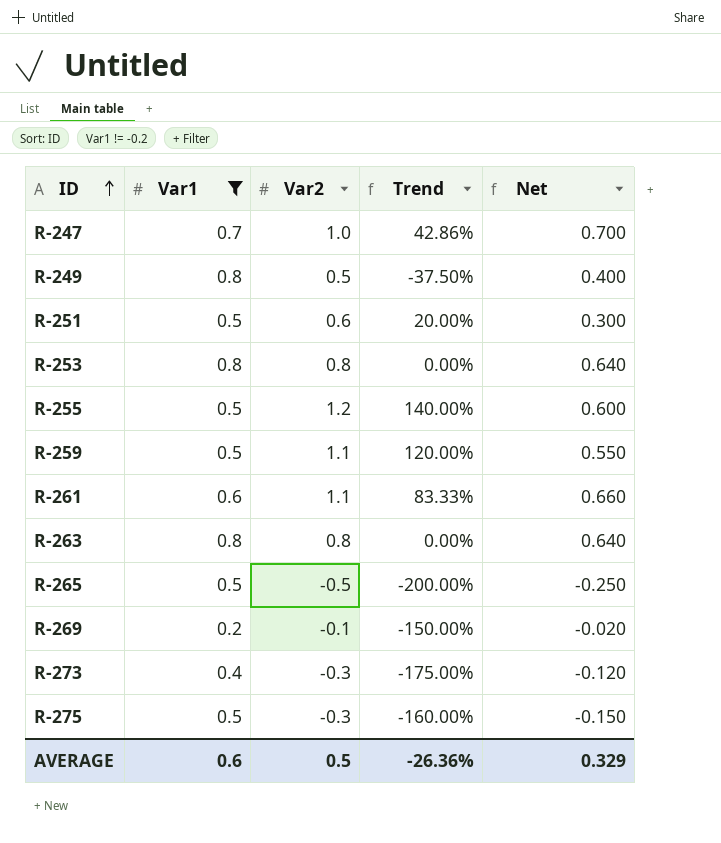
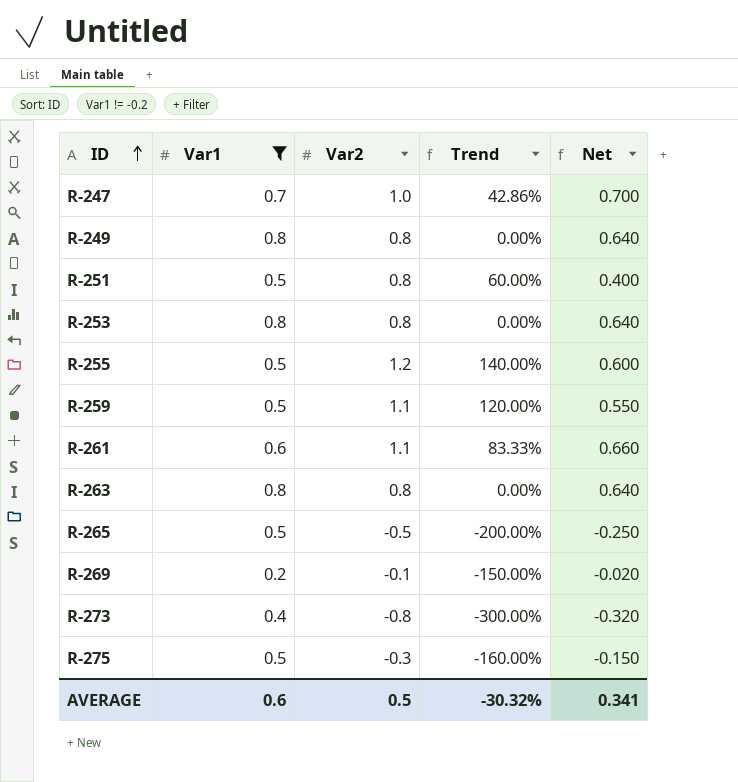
R-249 | Var2: 0.5 -> 0.8
R-249 | Trend: -37.50% -> 0.00%
R-249 | Net: 0.400 -> 0.640
R-251 | Var2: 0.6 -> 0.8
R-251 | Trend: 20.00% -> 60.00%
R-251 | Net: 0.300 -> 0.400
R-273 | Var2: -0.3 -> -0.8
R-273 | Trend: -175.00% -> -300.00%
R-273 | Net: -0.120 -> -0.320
AVERAGE | Trend: -26.36% -> -30.32%
AVERAGE | Net: 0.329 -> 0.341

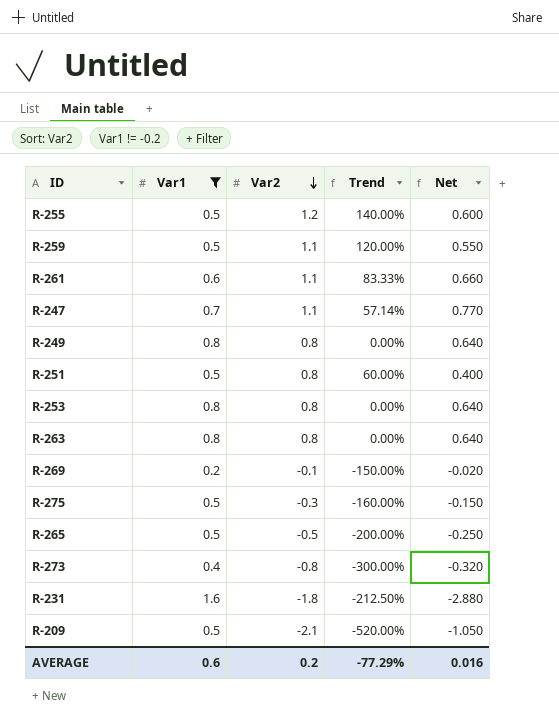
row order: ID ascending -> Var2 descending
R-247 | Var2: 1.0 -> 1.1
R-247 | Trend: 42.86% -> 57.14%
R-247 | Net: 0.700 -> 0.770
row R-231: none -> 1.6 | -1.8 | -212.50% | -2.880
row R-209: none -> 0.5 | -2.1 | -520.00% | -1.050
AVERAGE | Var2: 0.5 -> 0.2
AVERAGE | Trend: -30.32% -> -77.29%
AVERAGE | Net: 0.341 -> 0.016

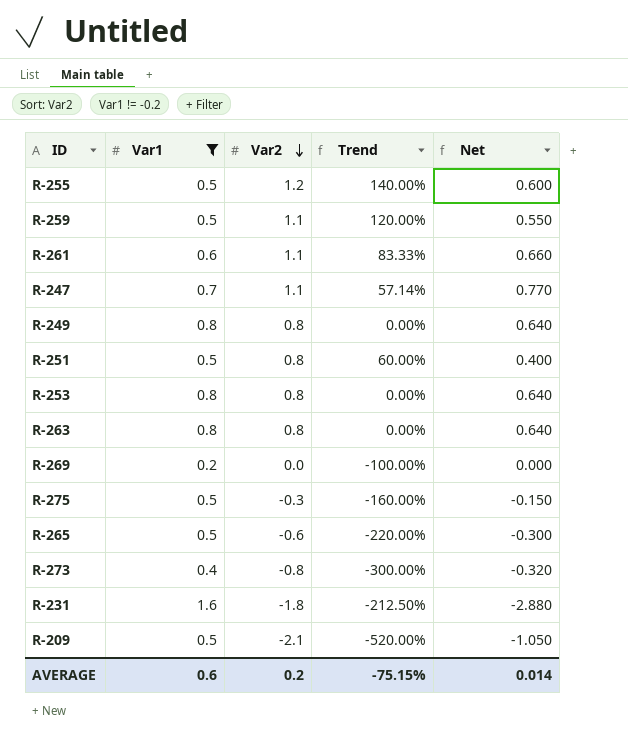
R-269 | Var2: -0.1 -> 0.0
R-269 | Trend: -150.00% -> -100.00%
R-269 | Net: -0.020 -> 0.000
R-265 | Var2: -0.5 -> -0.6
R-265 | Trend: -200.00% -> -220.00%
R-265 | Net: -0.250 -> -0.300
AVERAGE | Trend: -77.29% -> -75.15%
AVERAGE | Net: 0.016 -> 0.014

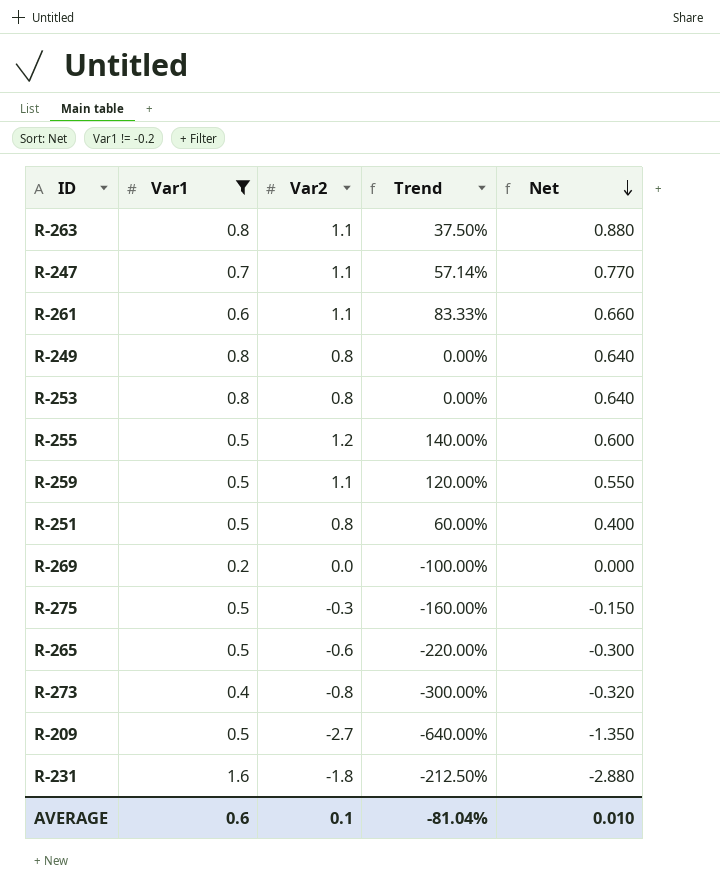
row order: Var2 descending -> Net descending
R-263 | Var2: 0.8 -> 1.1
R-263 | Trend: 0.00% -> 37.50%
R-263 | Net: 0.640 -> 0.880
R-209 | Var2: -2.1 -> -2.7
R-209 | Trend: -520.00% -> -640.00%
R-209 | Net: -1.050 -> -1.350
AVERAGE | Var2: 0.2 -> 0.1
AVERAGE | Trend: -75.15% -> -81.04%
AVERAGE | Net: 0.014 -> 0.010

